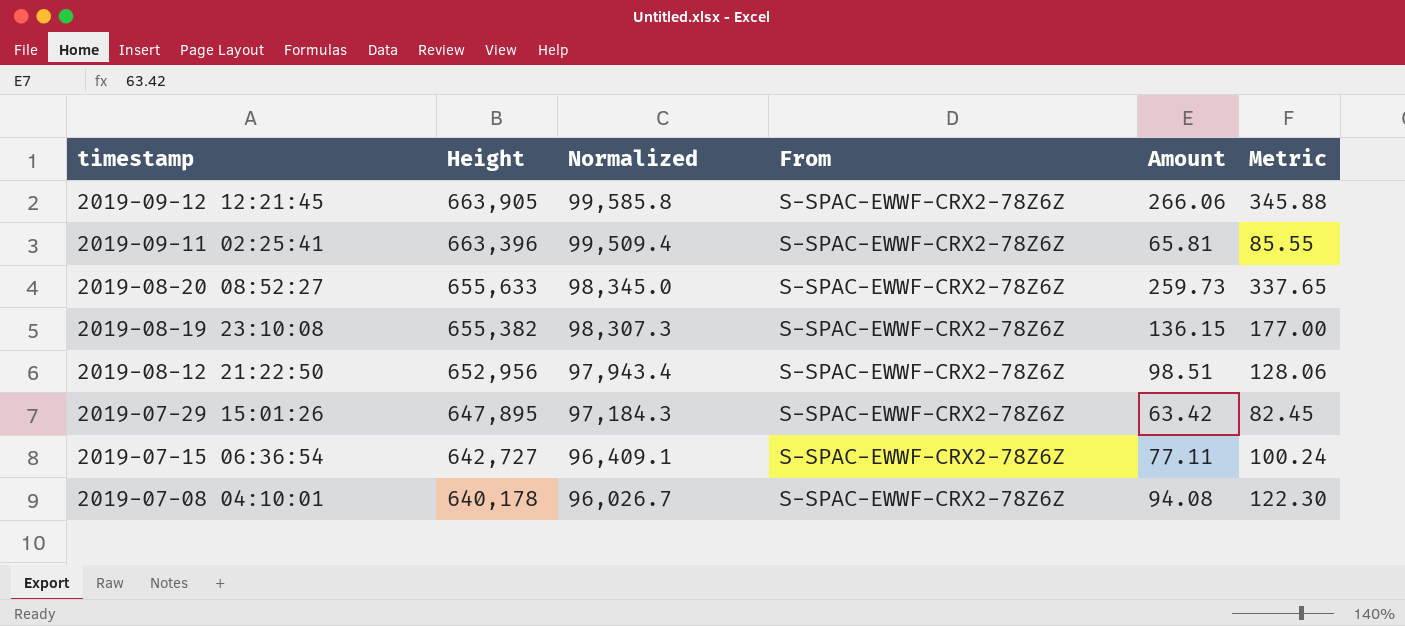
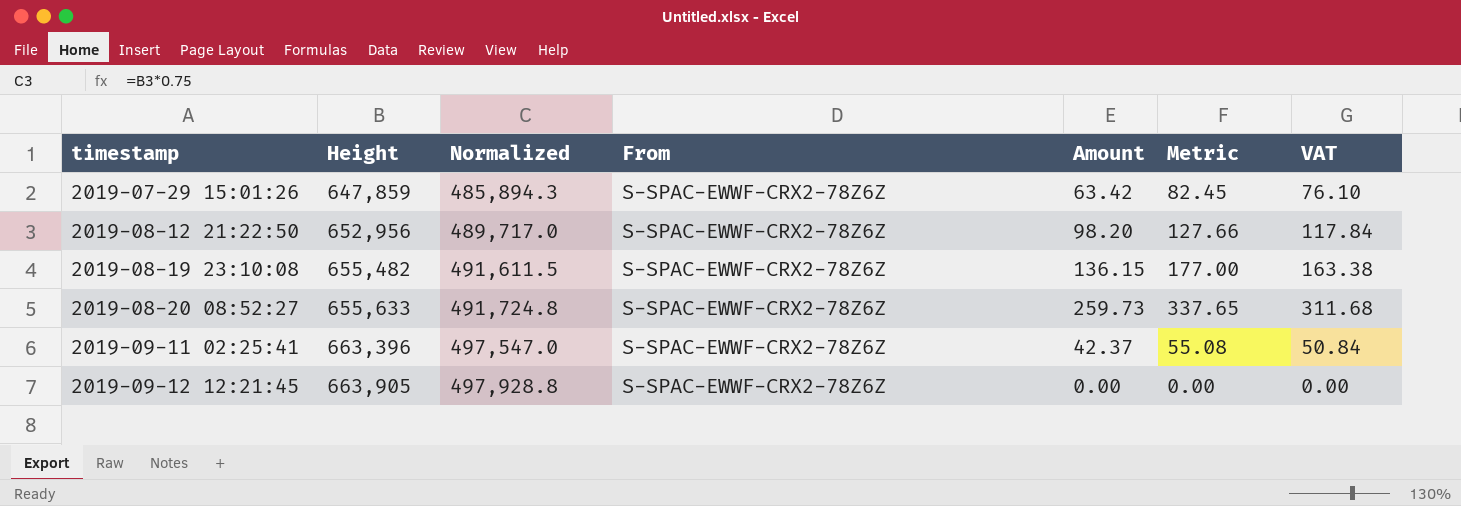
row order: timestamp descending -> timestamp ascending
column Normalized | formula: [Height] * 0.15 -> [Height] * 0.75
column VAT | formula: none -> [Amount] * 1.2
row 2019-07-15 06:36:54: 642,727 | 96,409.1 | S-SPAC-EWWF-CRX2-78Z6Z | 77.11 | 100.24 -> none
row 2019-07-08 04:10:01: 640,178 | 96,026.7 | S-SPAC-EWWF-CRX2-78Z6Z | 94.08 | 122.30 -> none
2019-07-29 15:01:26 | Height: 647,895 -> 647,859
2019-08-12 21:22:50 | Amount: 98.51 -> 98.20
2019-08-12 21:22:50 | Metric: 128.06 -> 127.66
2019-08-19 23:10:08 | Height: 655,382 -> 655,482
2019-09-11 02:25:41 | Amount: 65.81 -> 42.37
2019-09-11 02:25:41 | Metric: 85.55 -> 55.08
2019-09-12 12:21:45 | Amount: 266.06 -> 0.00
2019-09-12 12:21:45 | Metric: 345.88 -> 0.00

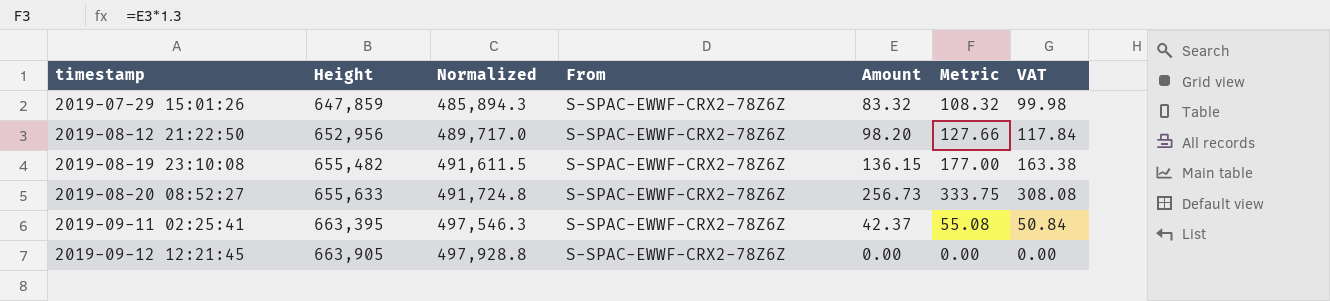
2019-07-29 15:01:26 | Amount: 63.42 -> 83.32
2019-07-29 15:01:26 | Metric: 82.45 -> 108.32
2019-07-29 15:01:26 | VAT: 76.10 -> 99.98
2019-08-20 08:52:27 | Amount: 259.73 -> 256.73
2019-08-20 08:52:27 | Metric: 337.65 -> 333.75
2019-08-20 08:52:27 | VAT: 311.68 -> 308.08
2019-09-11 02:25:41 | Height: 663,396 -> 663,395
2019-09-11 02:25:41 | Normalized: 497,547.0 -> 497,546.3

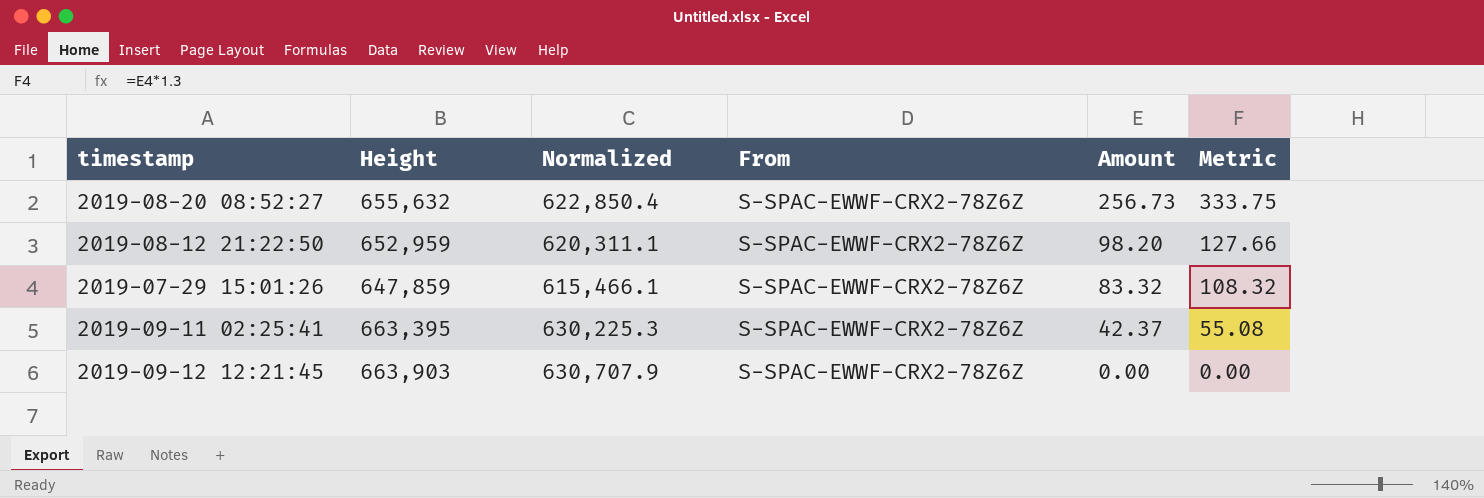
row order: timestamp ascending -> Amount descending
column VAT | formula: [Amount] * 1.2 -> none
column Normalized | formula: [Height] * 0.75 -> [Height] * 0.95
row 2019-08-19 23:10:08: 655,482 | 491,611.5 | S-SPAC-EWWF-CRX2-78Z6Z | 136.15 | 177.00 | 163.38 -> none
2019-08-20 08:52:27 | Height: 655,633 -> 655,632
2019-08-12 21:22:50 | Height: 652,956 -> 652,959
2019-09-12 12:21:45 | Height: 663,905 -> 663,903

